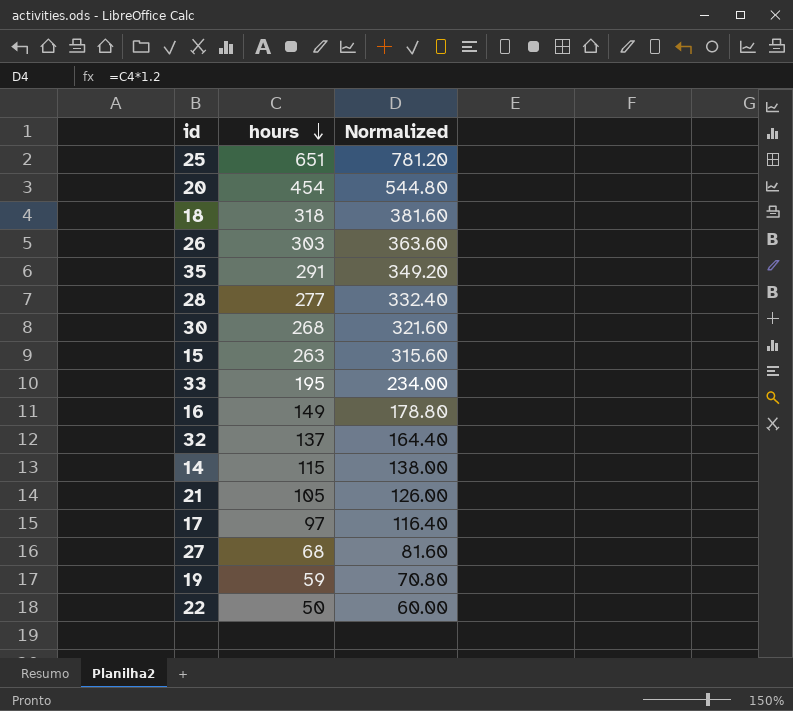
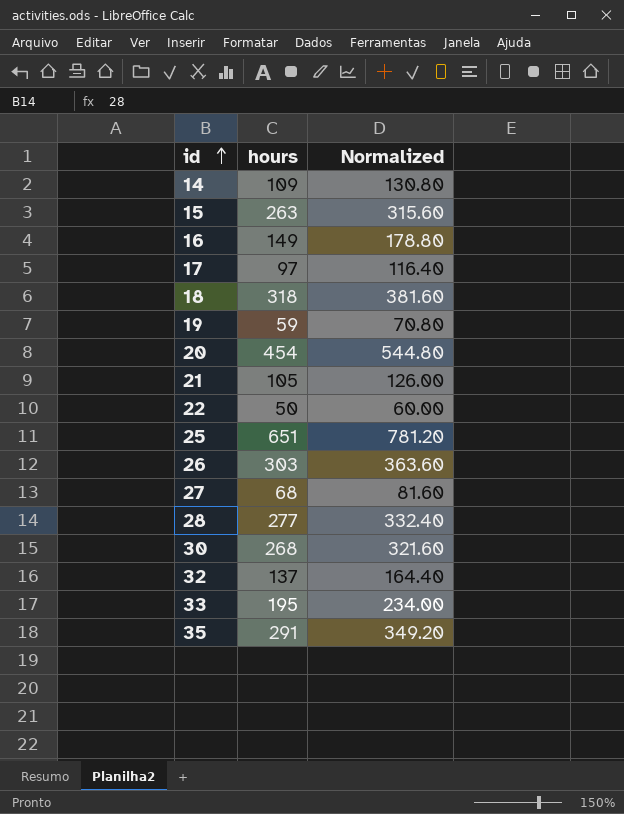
row order: hours descending -> id ascending
14 | hours: 115 -> 109
14 | Normalized: 138.00 -> 130.80

